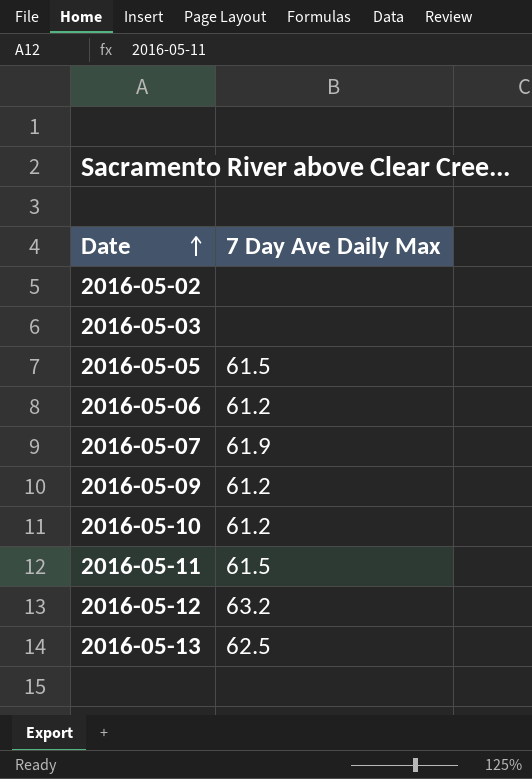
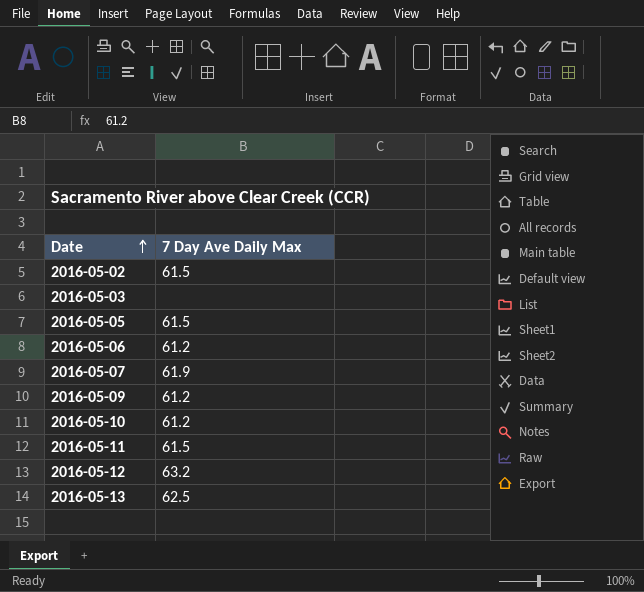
2016-05-02 | 7 Day Ave Daily Max: none -> 61.5

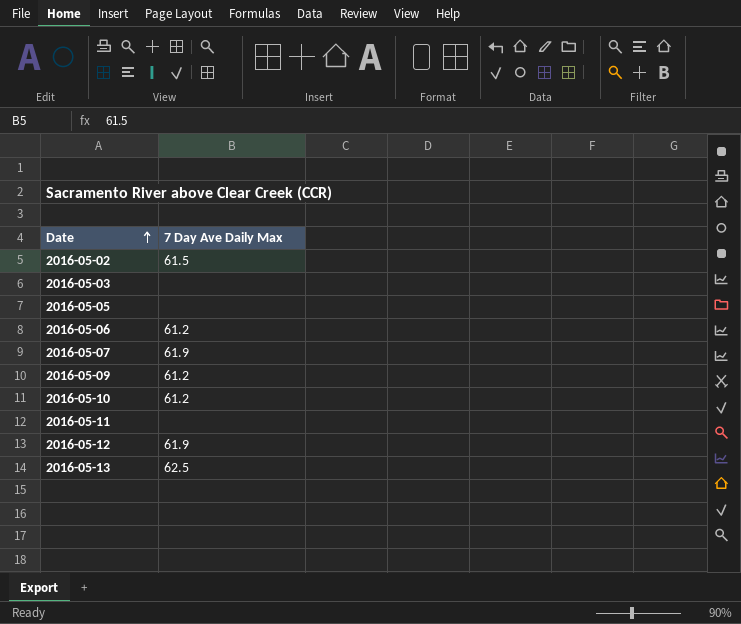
2016-05-05 | 7 Day Ave Daily Max: 61.5 -> none
2016-05-11 | 7 Day Ave Daily Max: 61.5 -> none
2016-05-12 | 7 Day Ave Daily Max: 63.2 -> 61.9

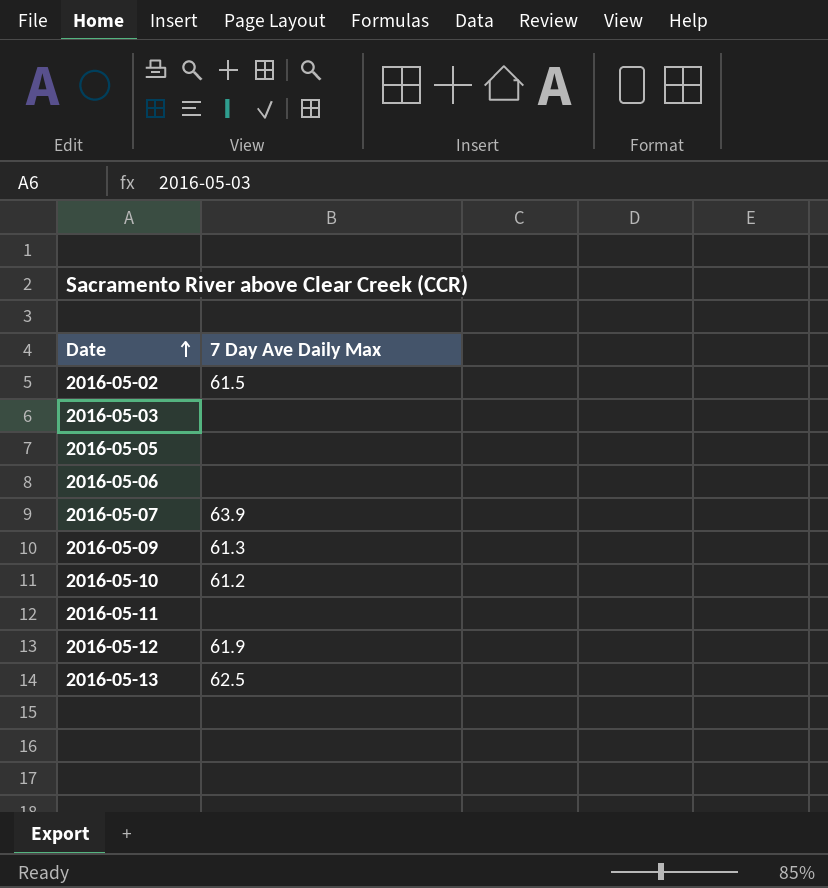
2016-05-06 | 7 Day Ave Daily Max: 61.2 -> none
2016-05-07 | 7 Day Ave Daily Max: 61.9 -> 63.9
2016-05-09 | 7 Day Ave Daily Max: 61.2 -> 61.3

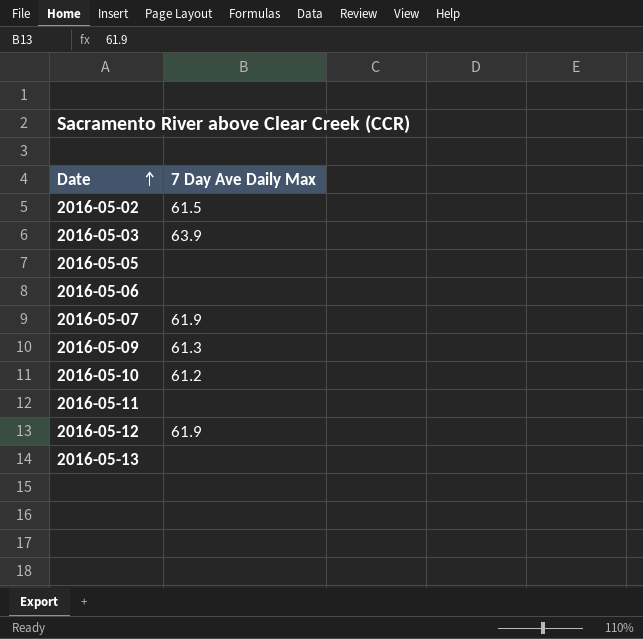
2016-05-03 | 7 Day Ave Daily Max: none -> 63.9
2016-05-07 | 7 Day Ave Daily Max: 63.9 -> 61.9
2016-05-13 | 7 Day Ave Daily Max: 62.5 -> none

